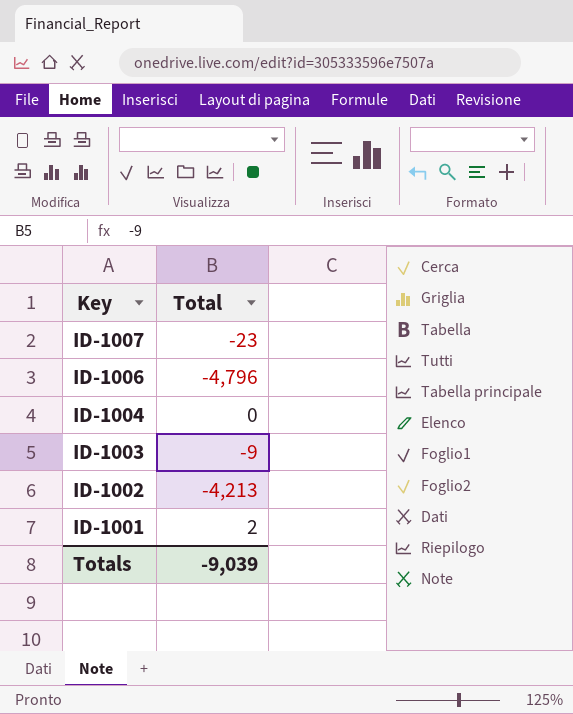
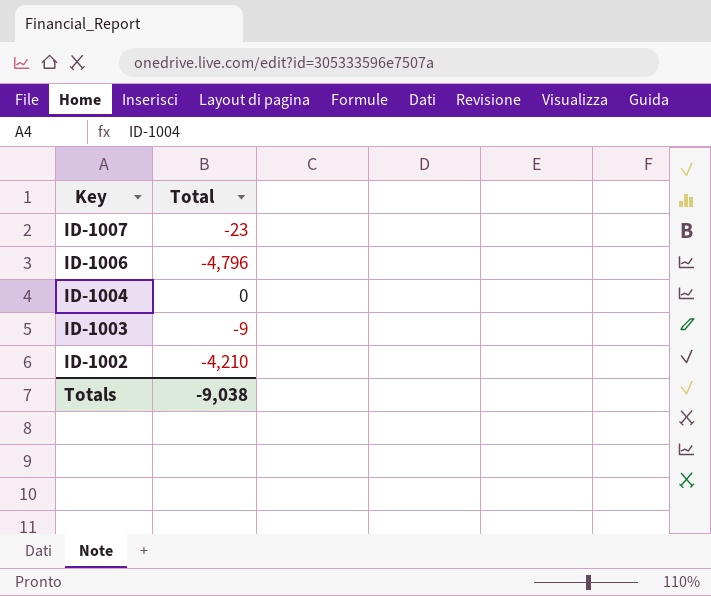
row ID-1001: 2 -> none
ID-1002 | Total: -4,213 -> -4,210
Totals | Total: -9,039 -> -9,038

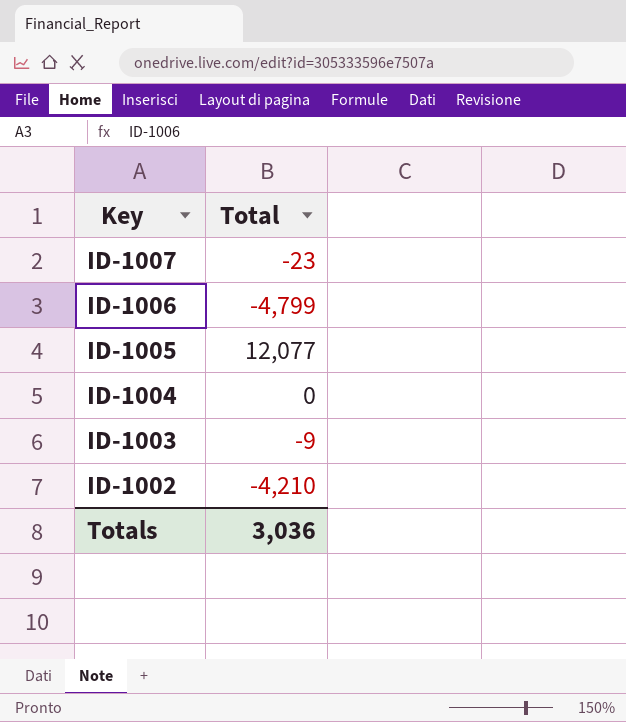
ID-1006 | Total: -4,796 -> -4,799
row ID-1005: none -> 12,077
Totals | Total: -9,038 -> 3,036

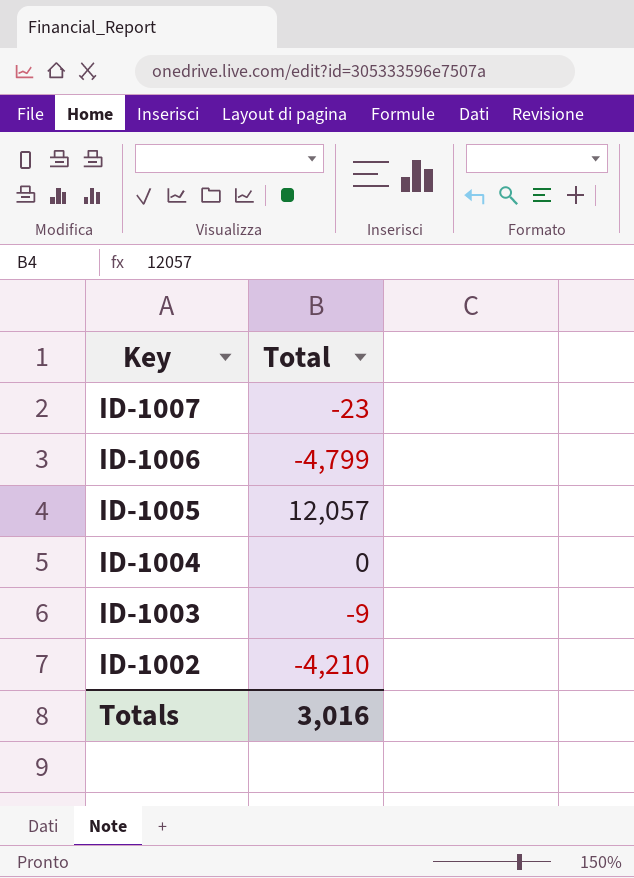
ID-1005 | Total: 12,077 -> 12,057
Totals | Total: 3,036 -> 3,016

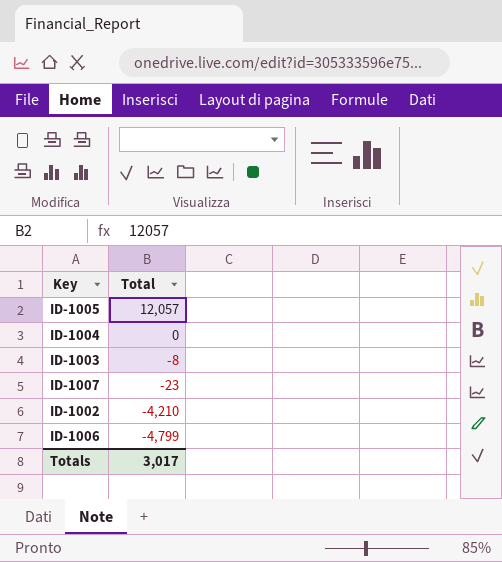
row order: Key descending -> Total descending
ID-1003 | Total: -9 -> -8
Totals | Total: 3,016 -> 3,017

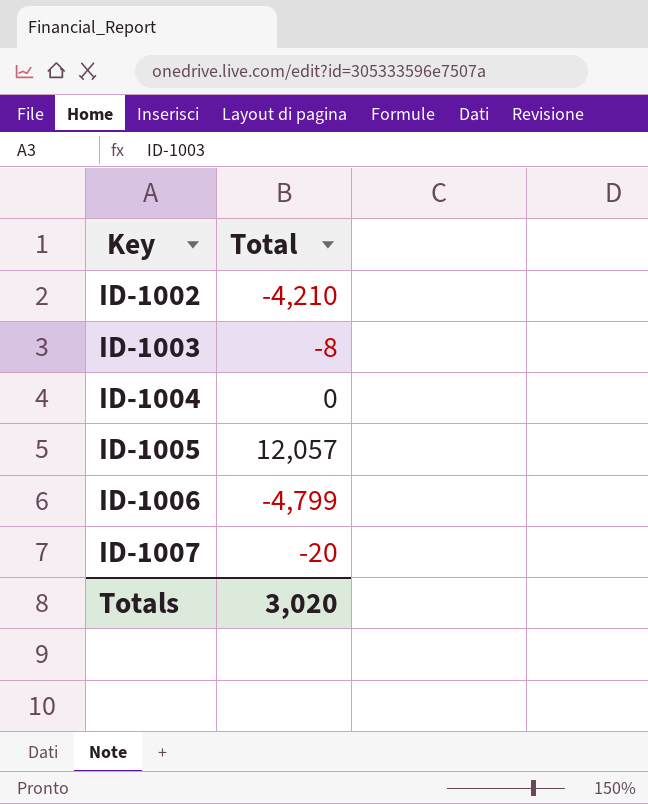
row order: Total descending -> Key ascending
ID-1007 | Total: -23 -> -20
Totals | Total: 3,017 -> 3,020

